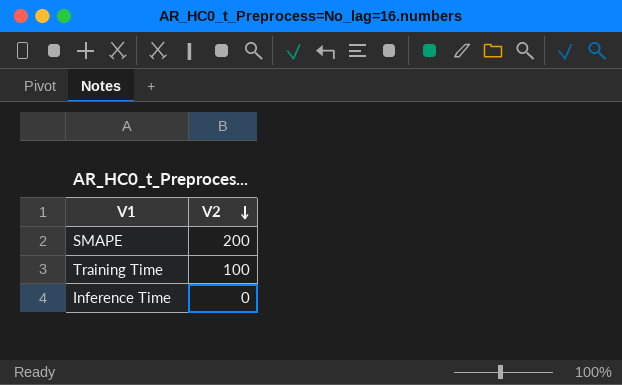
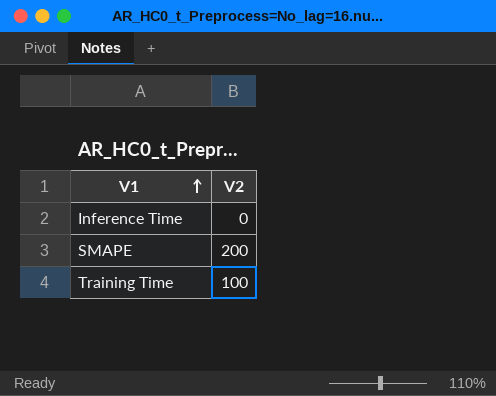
row order: V2 descending -> V1 ascending

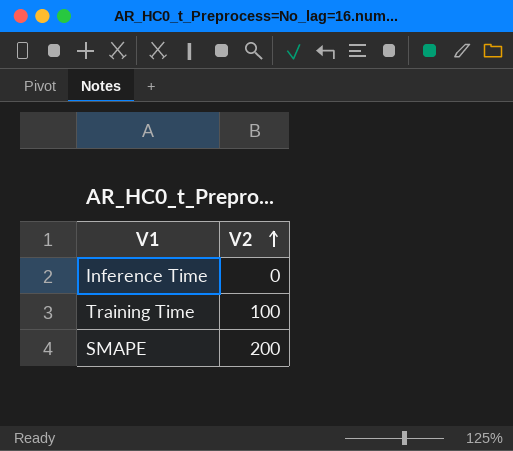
row order: V1 ascending -> V2 ascending

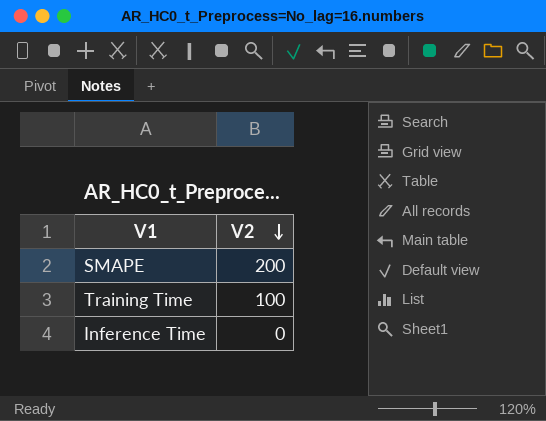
row order: V2 ascending -> V2 descending

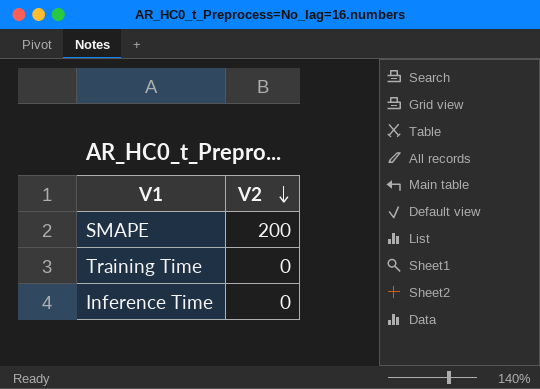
Training Time | V2: 100 -> 0

